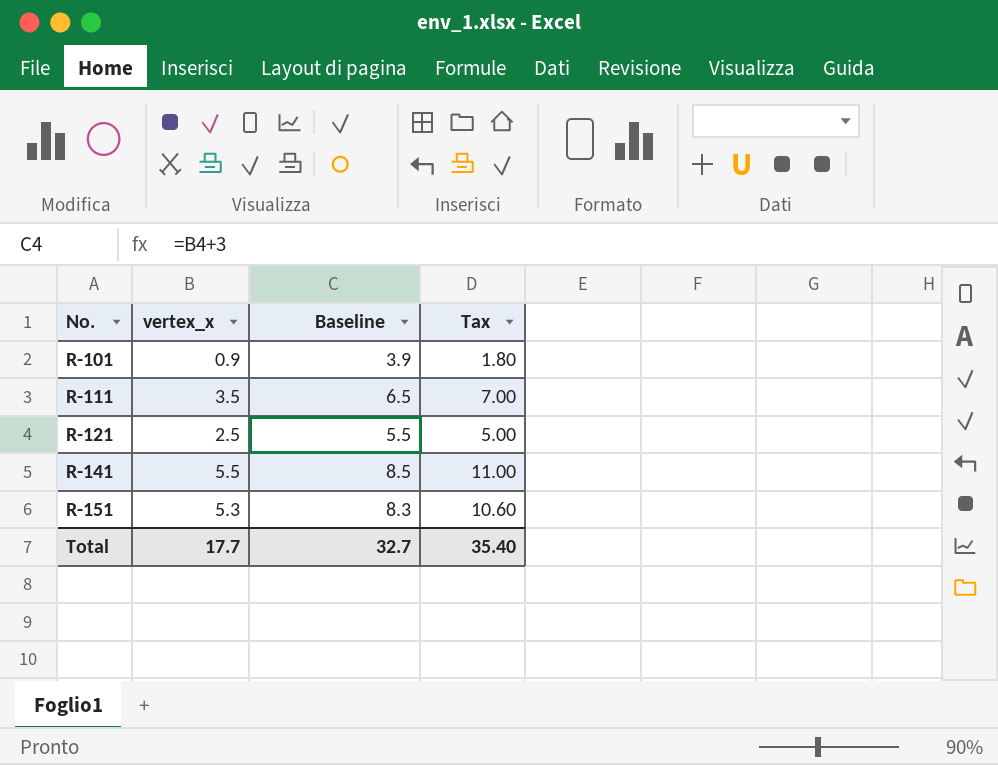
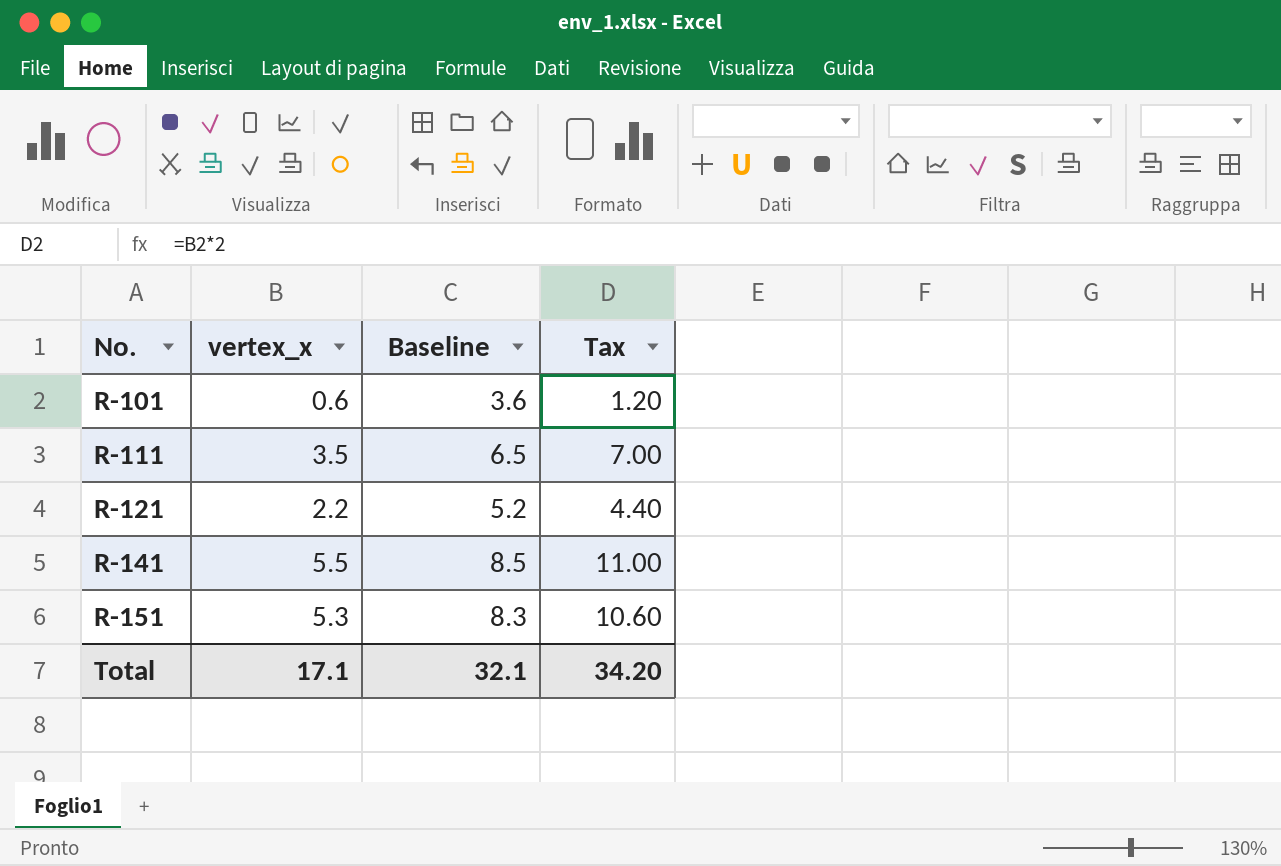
R-101 | vertex_x: 0.9 -> 0.6
R-101 | Baseline: 3.9 -> 3.6
R-101 | Tax: 1.80 -> 1.20
R-121 | vertex_x: 2.5 -> 2.2
R-121 | Baseline: 5.5 -> 5.2
R-121 | Tax: 5.00 -> 4.40
Total | vertex_x: 17.7 -> 17.1
Total | Baseline: 32.7 -> 32.1
Total | Tax: 35.40 -> 34.20

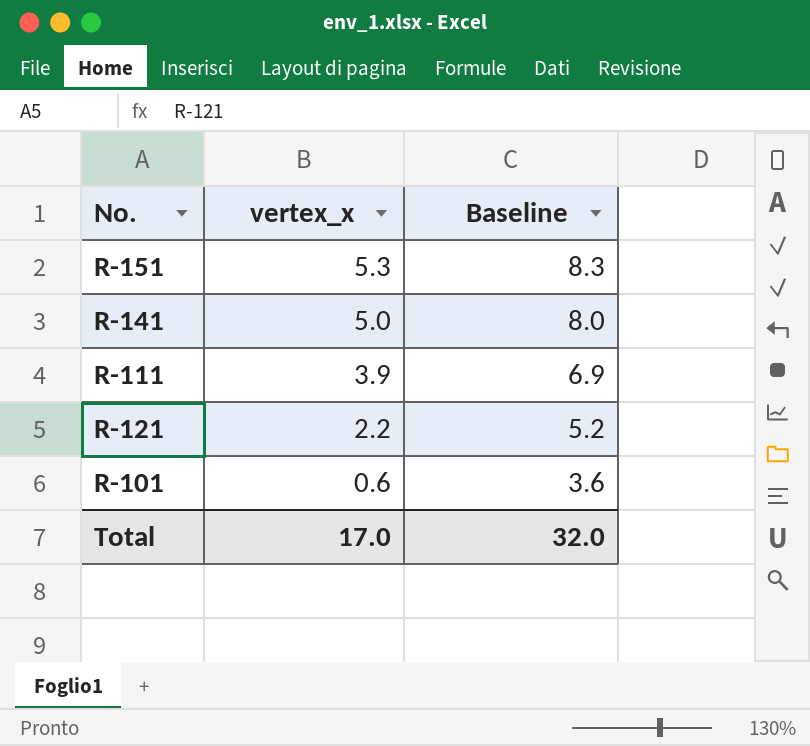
row order: No. ascending -> vertex_x descending
column Tax | formula: [vertex_x] * 2 -> none
R-141 | vertex_x: 5.5 -> 5.0
R-141 | Baseline: 8.5 -> 8.0
R-111 | vertex_x: 3.5 -> 3.9
R-111 | Baseline: 6.5 -> 6.9
Total | vertex_x: 17.1 -> 17.0
Total | Baseline: 32.1 -> 32.0

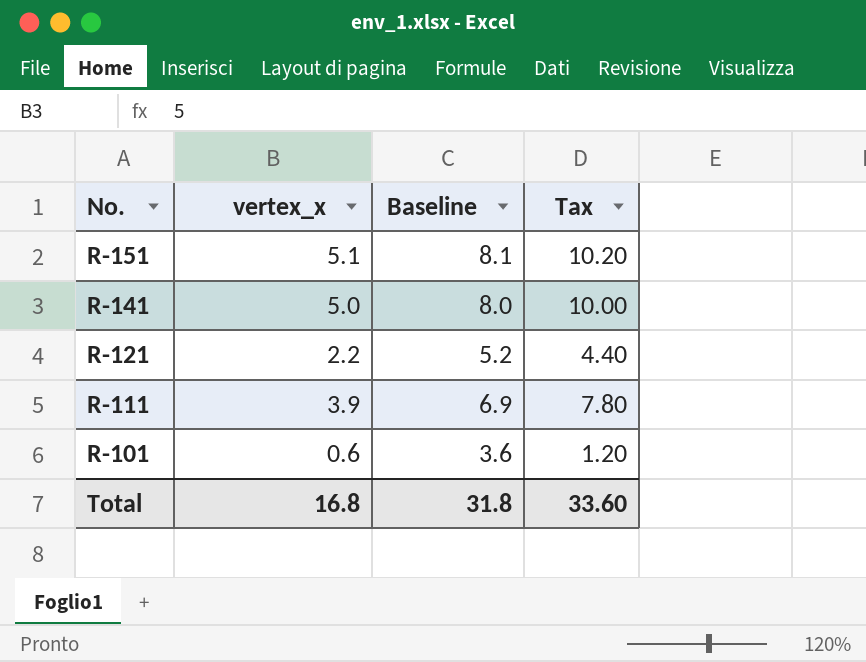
row order: vertex_x descending -> No. descending
column Tax | formula: none -> [vertex_x] * 2
R-151 | vertex_x: 5.3 -> 5.1
R-151 | Baseline: 8.3 -> 8.1
Total | vertex_x: 17.0 -> 16.8
Total | Baseline: 32.0 -> 31.8

